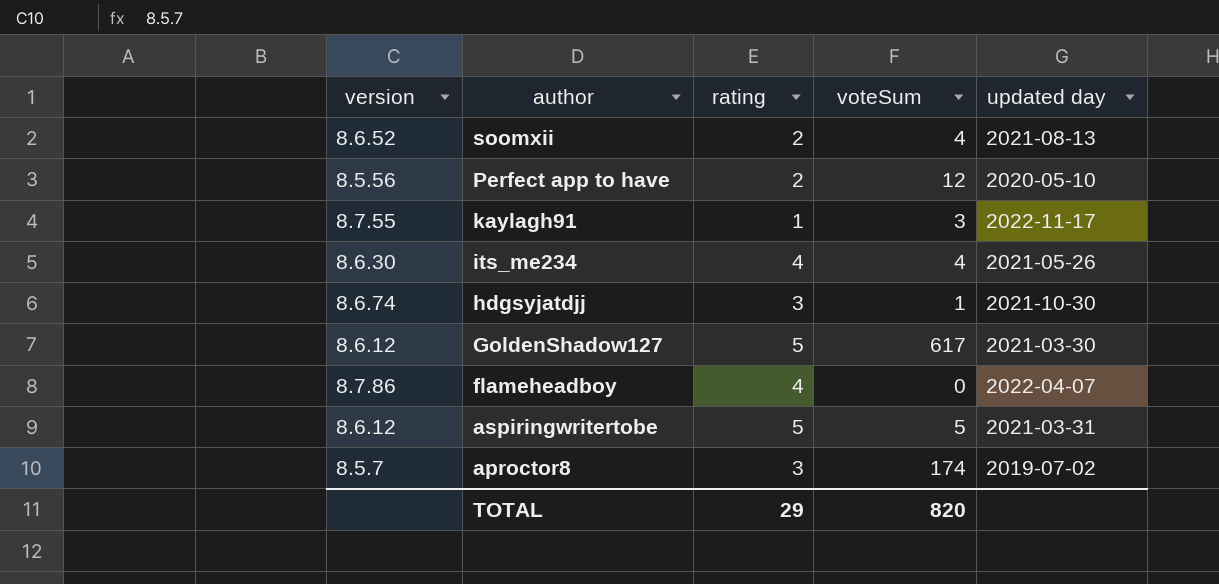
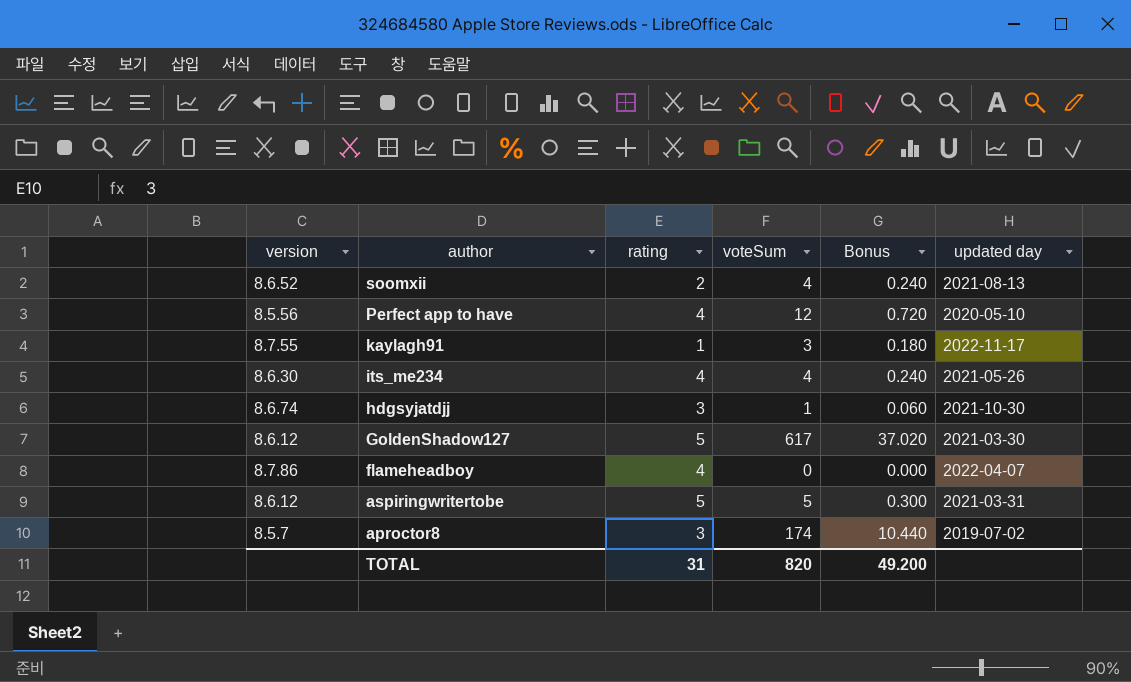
column Bonus | formula: none -> [voteSum] * 0.06
Perfect app to have | rating: 2 -> 4
TOTAL | rating: 29 -> 31

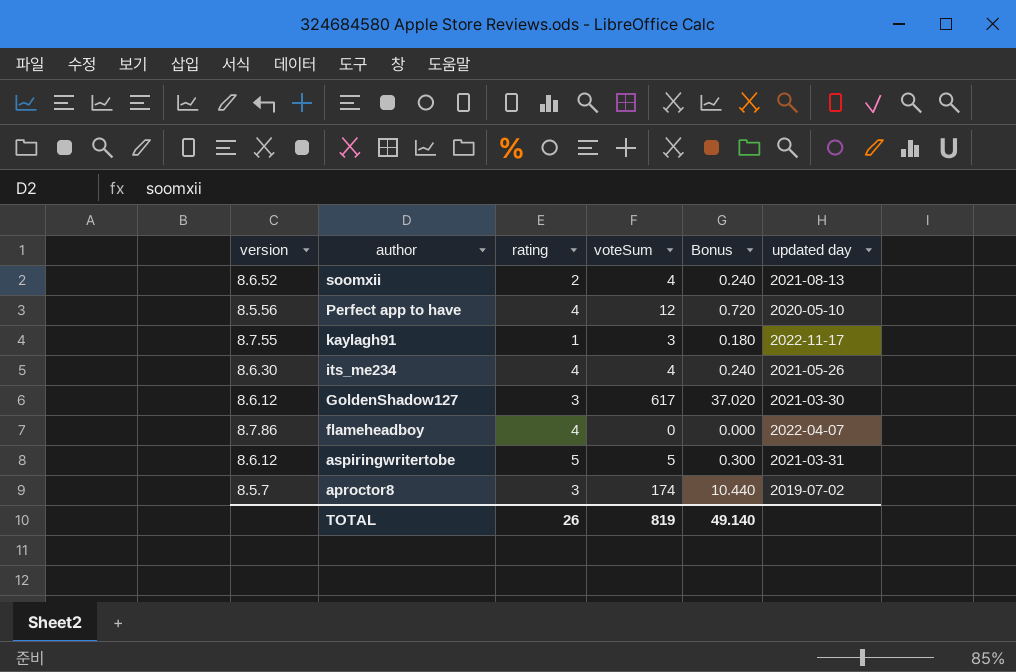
row hdgsyjatdjj: 8.6.74 | 3 | 1 | 0.060 | 2021-10-30 -> none
GoldenShadow127 | rating: 5 -> 3
TOTAL | rating: 31 -> 26
TOTAL | voteSum: 820 -> 819
TOTAL | Bonus: 49.200 -> 49.140

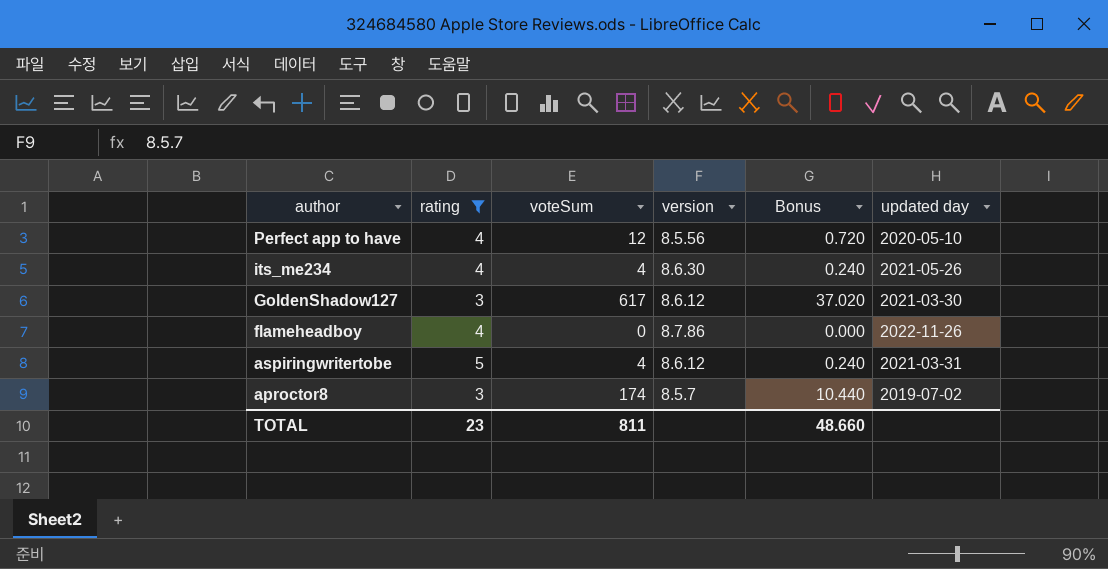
filter: none -> rating >= 3
column version | position: 1 -> 4
flameheadboy | updated day: 2022-04-07 -> 2022-11-26
aspiringwritertobe | voteSum: 5 -> 4
aspiringwritertobe | Bonus: 0.300 -> 0.240
TOTAL | rating: 26 -> 23
TOTAL | voteSum: 819 -> 811
TOTAL | Bonus: 49.140 -> 48.660

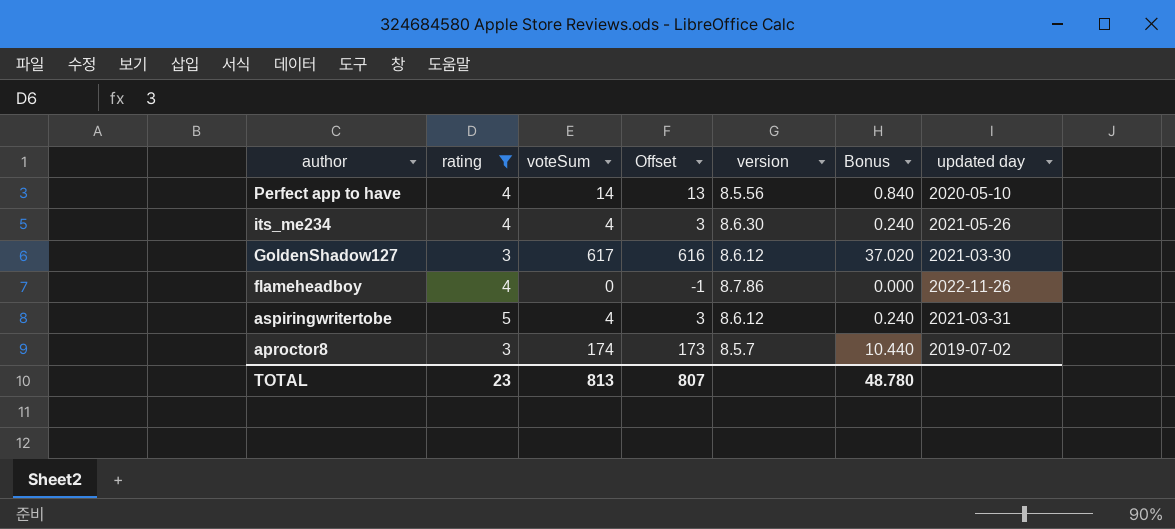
column Offset | formula: none -> [voteSum] - 1
Perfect app to have | voteSum: 12 -> 14
Perfect app to have | Bonus: 0.720 -> 0.840
TOTAL | voteSum: 811 -> 813
TOTAL | Bonus: 48.660 -> 48.780

